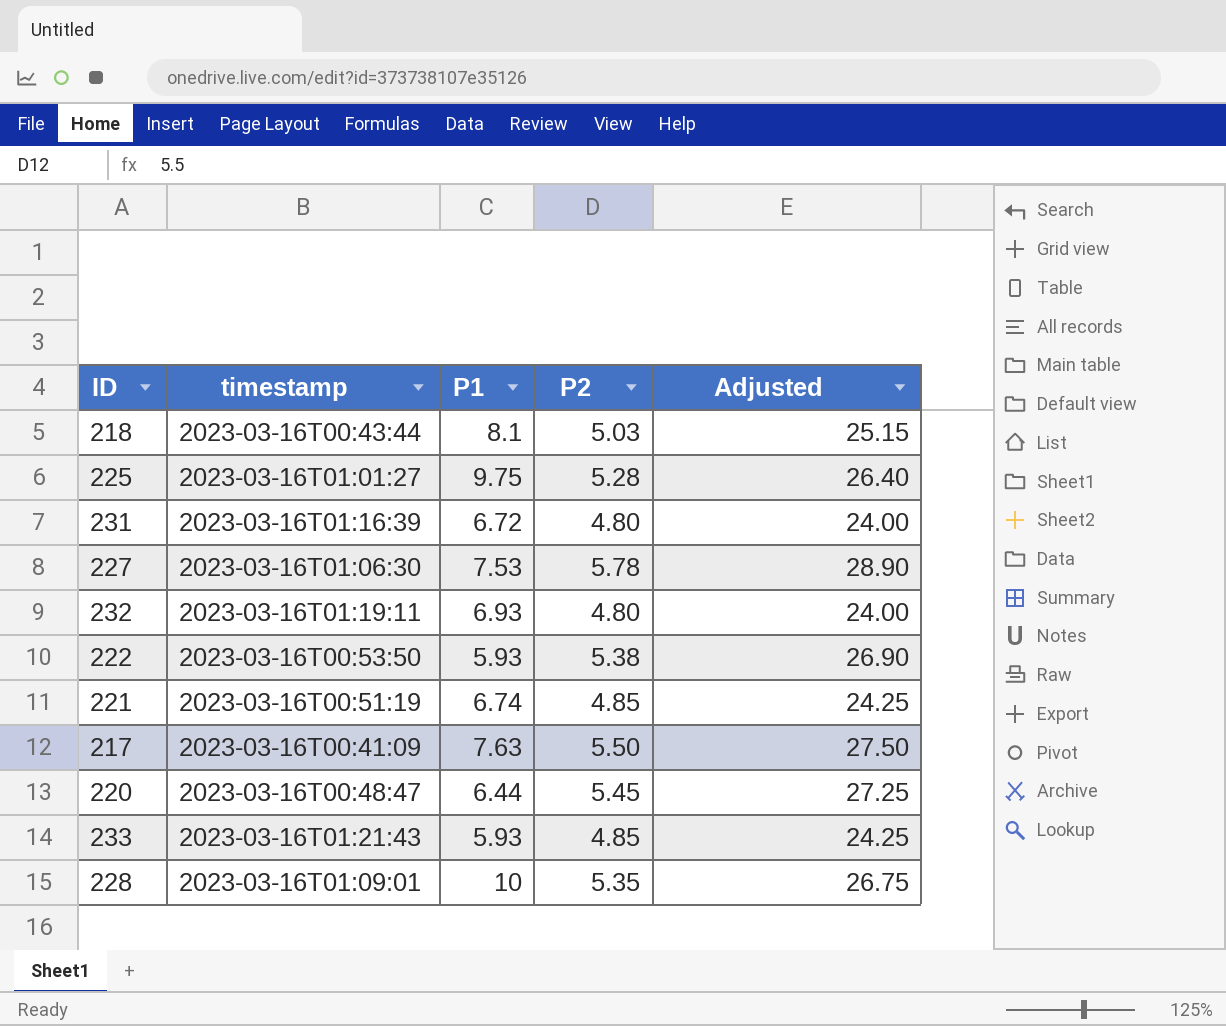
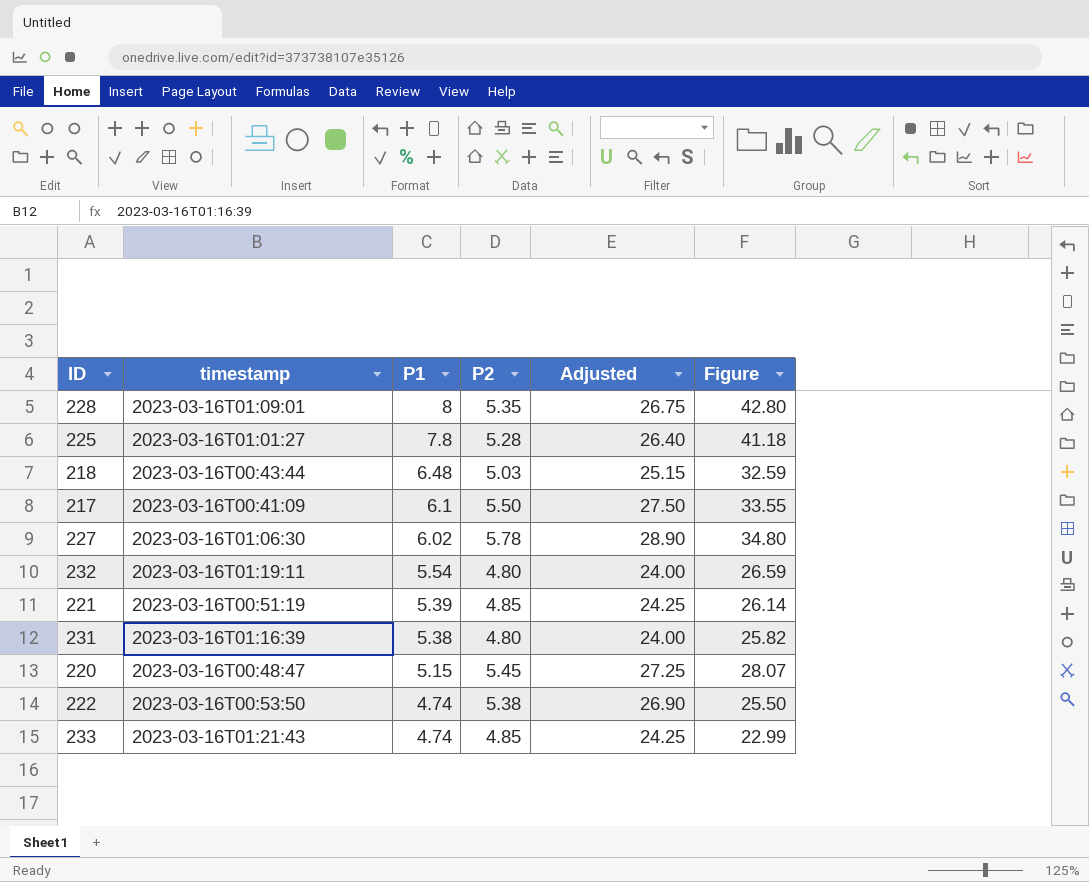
row order: none -> P1 descending
column Figure | formula: none -> [P1] * [P2]
228 | P1: 10 -> 8
225 | P1: 9.75 -> 7.8
218 | P1: 8.1 -> 6.48
217 | P1: 7.63 -> 6.1
227 | P1: 7.53 -> 6.02
232 | P1: 6.93 -> 5.54
221 | P1: 6.74 -> 5.39
231 | P1: 6.72 -> 5.38
220 | P1: 6.44 -> 5.15
222 | P1: 5.93 -> 4.74
233 | P1: 5.93 -> 4.74

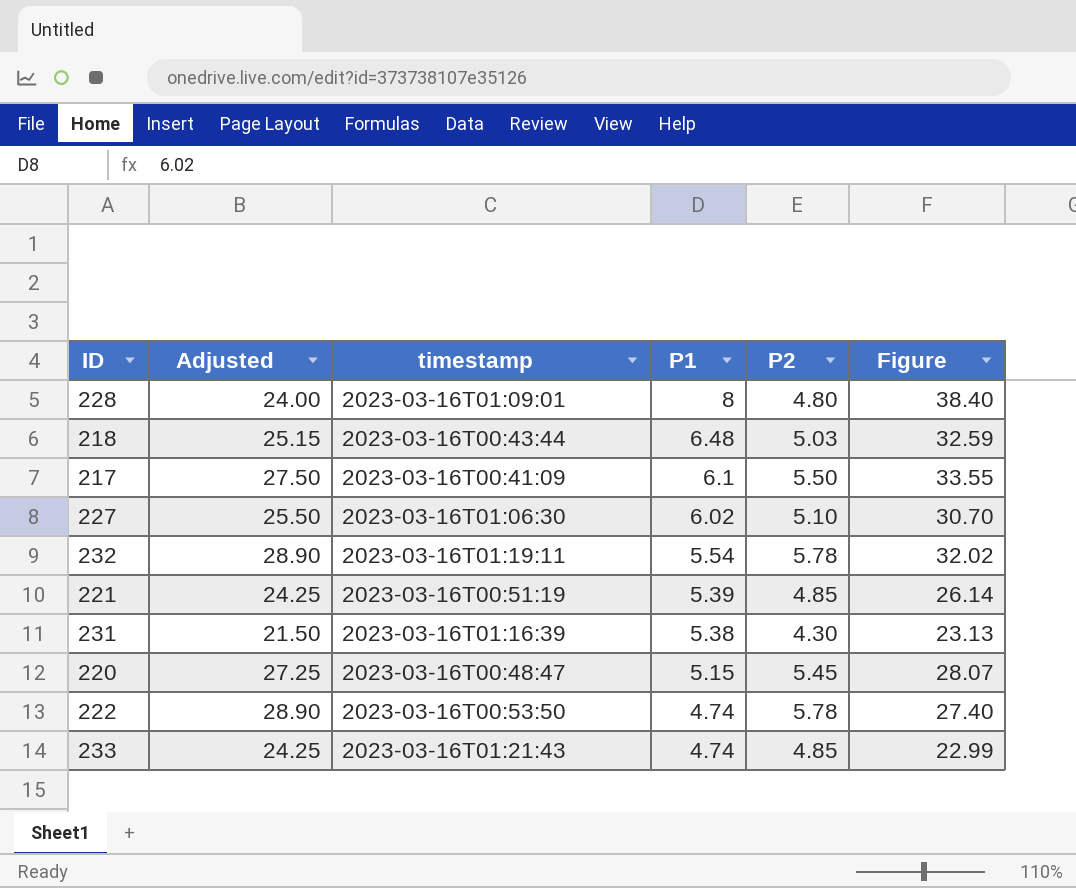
column Adjusted | position: 5 -> 2
row 225: 2023-03-16T01:01:27 | 7.8 | 5.28 | 26.40 | 41.18 -> none
228 | Adjusted: 26.75 -> 24.00
228 | P2: 5.35 -> 4.80
228 | Figure: 42.80 -> 38.40
227 | Adjusted: 28.90 -> 25.50
227 | P2: 5.78 -> 5.10
227 | Figure: 34.80 -> 30.70
232 | Adjusted: 24.00 -> 28.90
232 | P2: 4.80 -> 5.78
232 | Figure: 26.59 -> 32.02
231 | Adjusted: 24.00 -> 21.50
231 | P2: 4.80 -> 4.30
231 | Figure: 25.82 -> 23.13
222 | Adjusted: 26.90 -> 28.90
222 | P2: 5.38 -> 5.78
222 | Figure: 25.50 -> 27.40

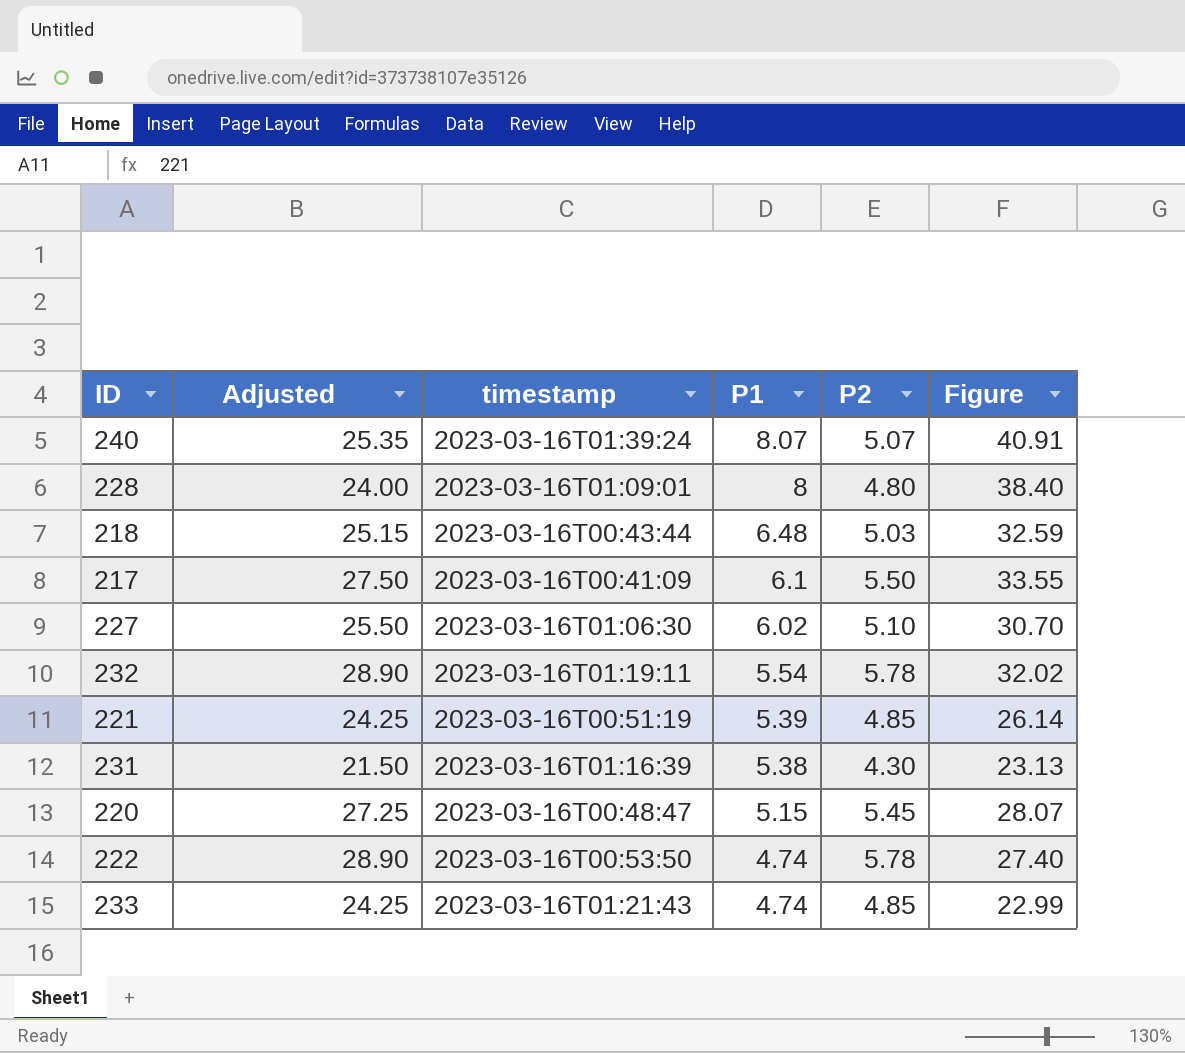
row 240: none -> 25.35 | 2023-03-16T01:39:24 | 8.07 | 5.07 | 40.91

